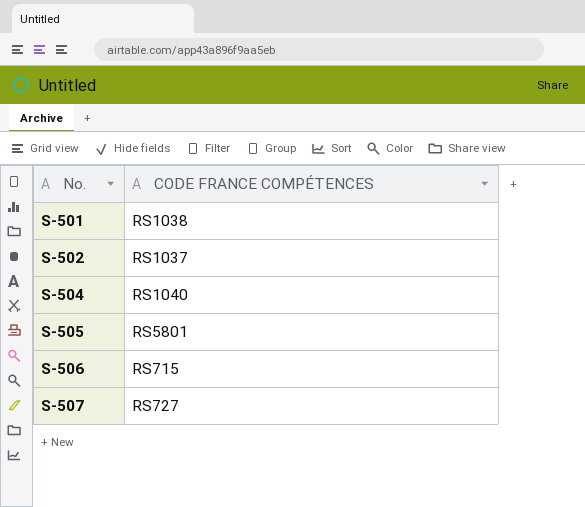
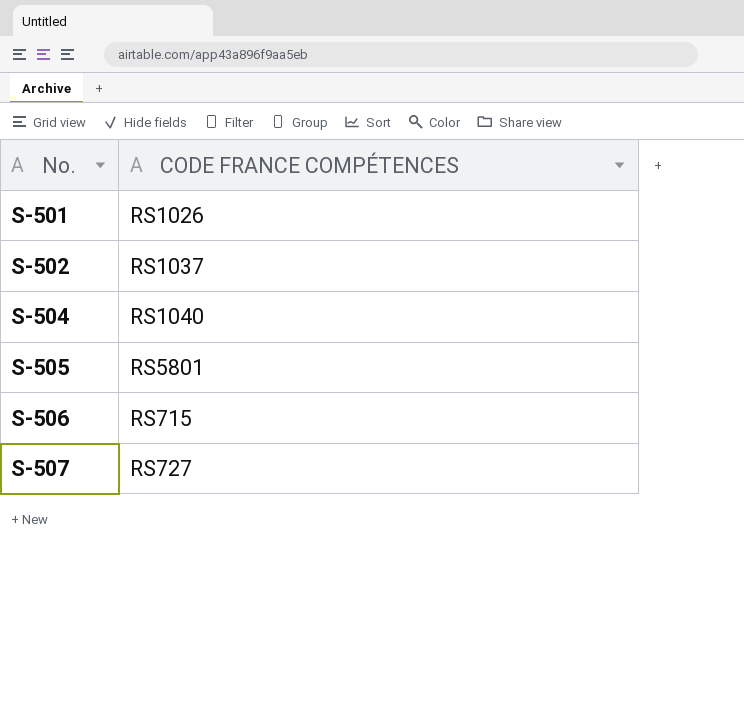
S-501 | CODE FRANCE COMPÉTENCES: RS1038 -> RS1026

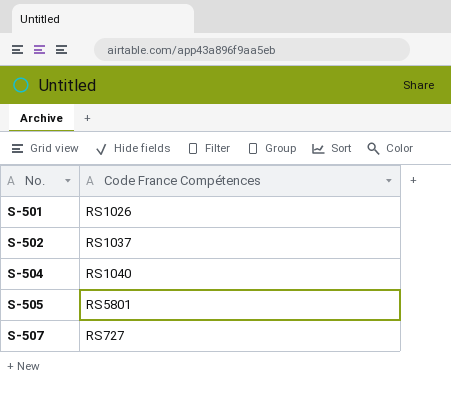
column name: CODE FRANCE COMPÉTENCES -> Code France Compétences
row S-506: RS715 -> none

